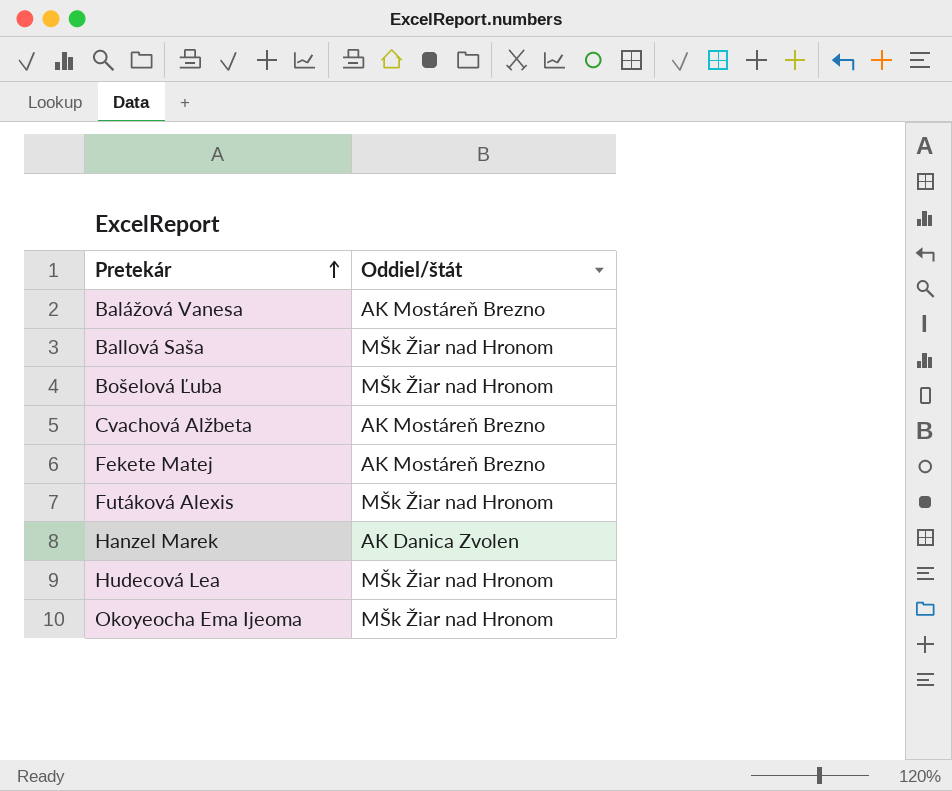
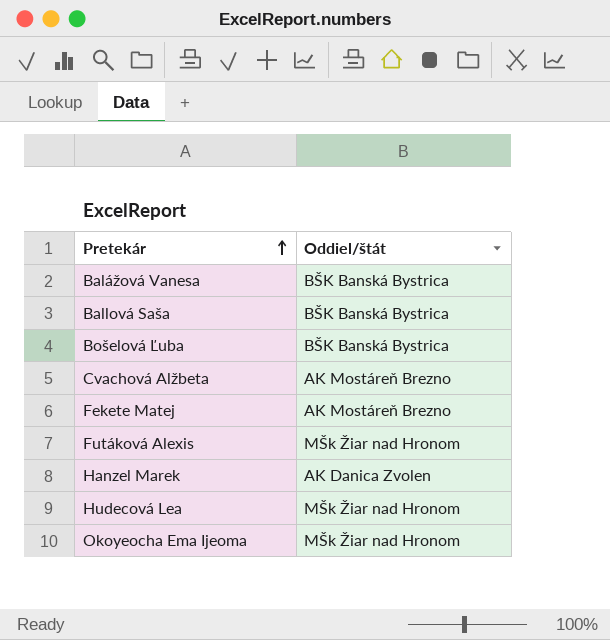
Balážová Vanesa | Oddiel/štát: AK Mostáreň Brezno -> BŠK Banská Bystrica
Ballová Saša | Oddiel/štát: MŠk Žiar nad Hronom -> BŠK Banská Bystrica
Bošelová Ľuba | Oddiel/štát: MŠk Žiar nad Hronom -> BŠK Banská Bystrica

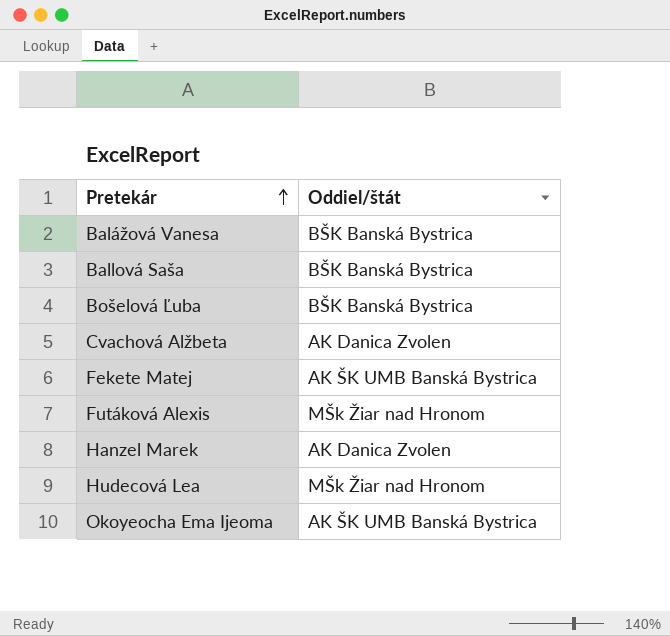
Cvachová Alžbeta | Oddiel/štát: AK Mostáreň Brezno -> AK Danica Zvolen
Fekete Matej | Oddiel/štát: AK Mostáreň Brezno -> AK ŠK UMB Banská Bystrica
Okoyeocha Ema Ijeoma | Oddiel/štát: MŠk Žiar nad Hronom -> AK ŠK UMB Banská Bystrica

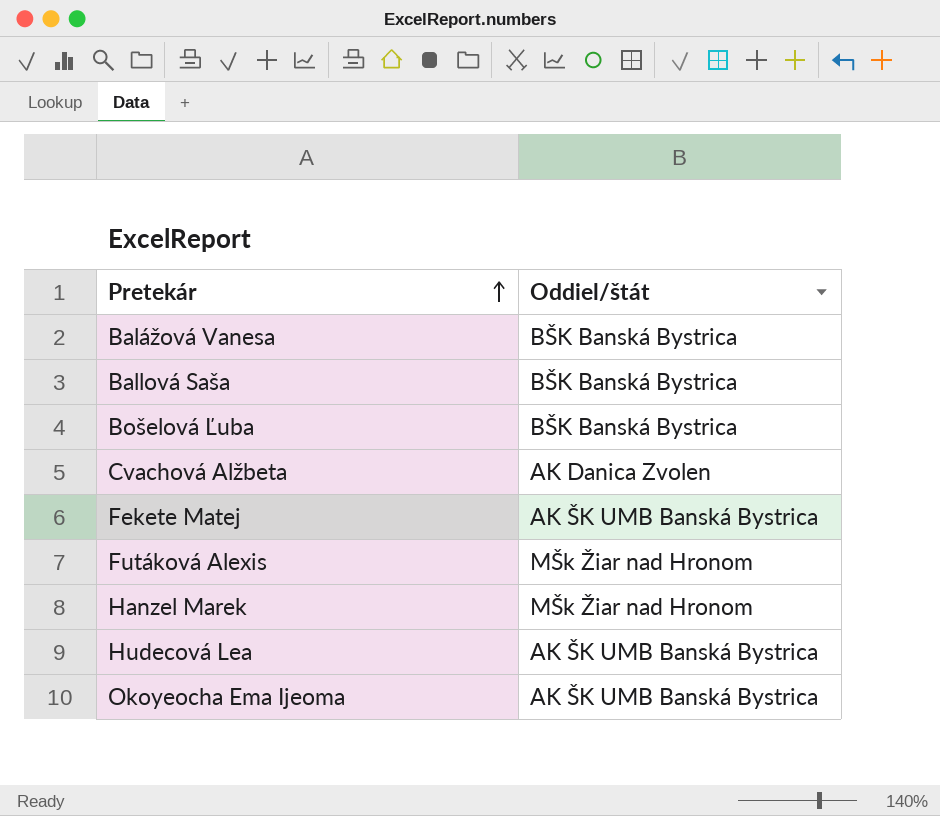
Hanzel Marek | Oddiel/štát: AK Danica Zvolen -> MŠk Žiar nad Hronom
Hudecová Lea | Oddiel/štát: MŠk Žiar nad Hronom -> AK ŠK UMB Banská Bystrica

